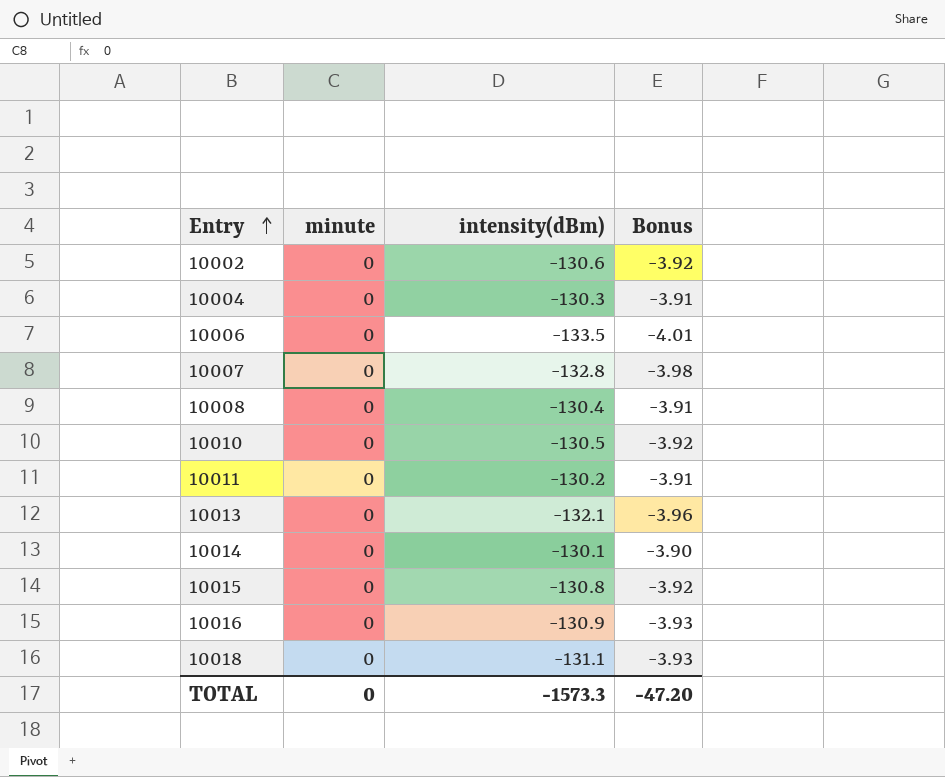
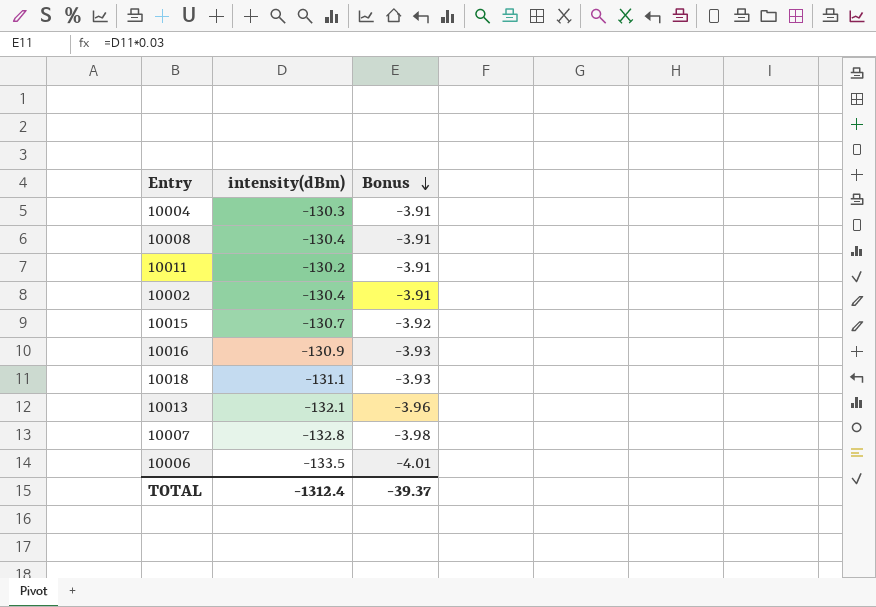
row order: Entry ascending -> Bonus descending
column minute | position: 2 -> none
row 10010: 0 | -130.5 | -3.92 -> none
row 10014: 0 | -130.1 | -3.90 -> none
10002 | intensity(dBm): -130.6 -> -130.4
10002 | Bonus: -3.92 -> -3.91
10015 | intensity(dBm): -130.8 -> -130.7
TOTAL | intensity(dBm): -1573.3 -> -1312.4
TOTAL | Bonus: -47.20 -> -39.37

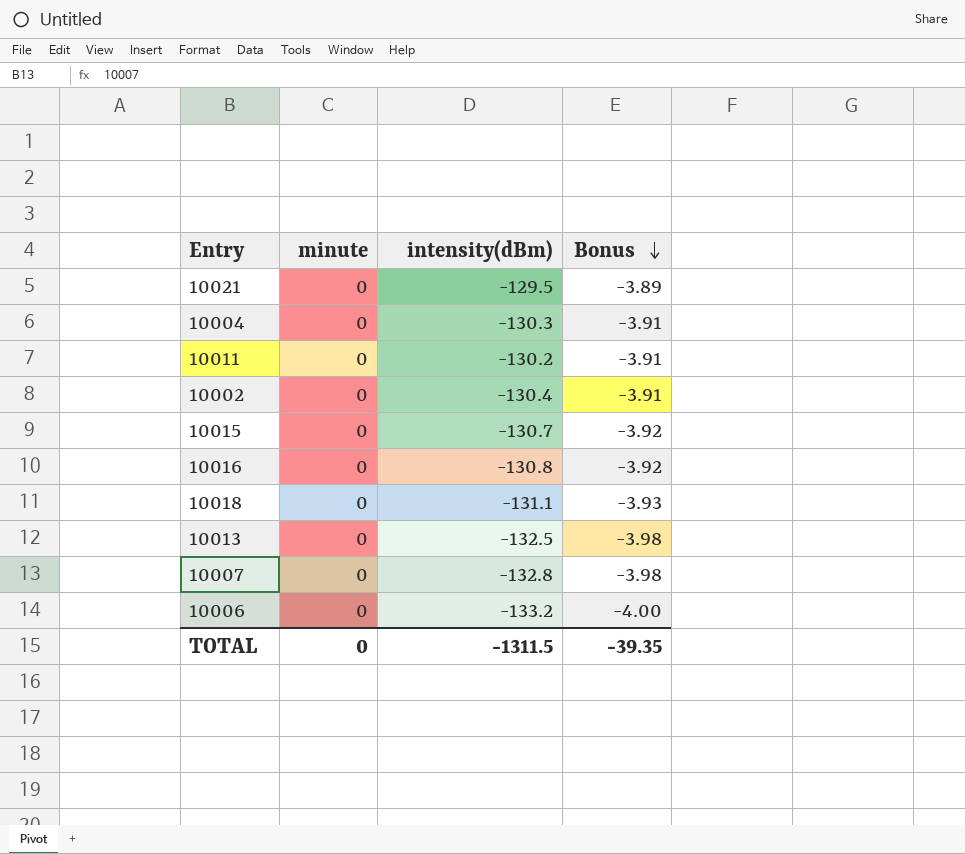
column minute | position: none -> 2
row 10008: -130.4 | -3.91 -> none
row 10021: none -> 0 | -129.5 | -3.89
10016 | intensity(dBm): -130.9 -> -130.8
10016 | Bonus: -3.93 -> -3.92
10013 | intensity(dBm): -132.1 -> -132.5
10013 | Bonus: -3.96 -> -3.98
10006 | intensity(dBm): -133.5 -> -133.2
10006 | Bonus: -4.01 -> -4.00
TOTAL | intensity(dBm): -1312.4 -> -1311.5
TOTAL | Bonus: -39.37 -> -39.35

